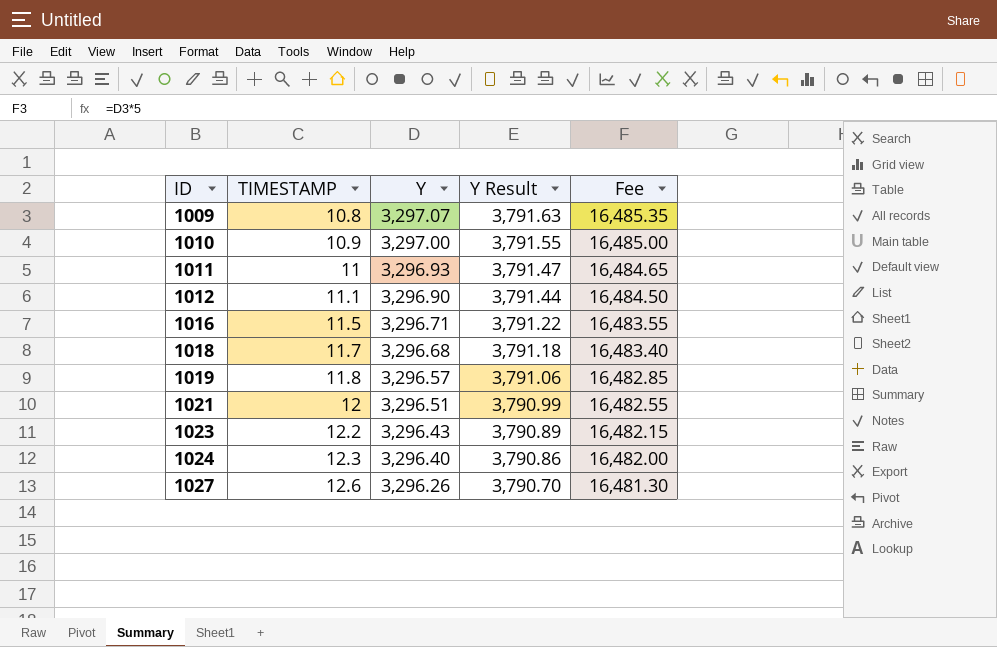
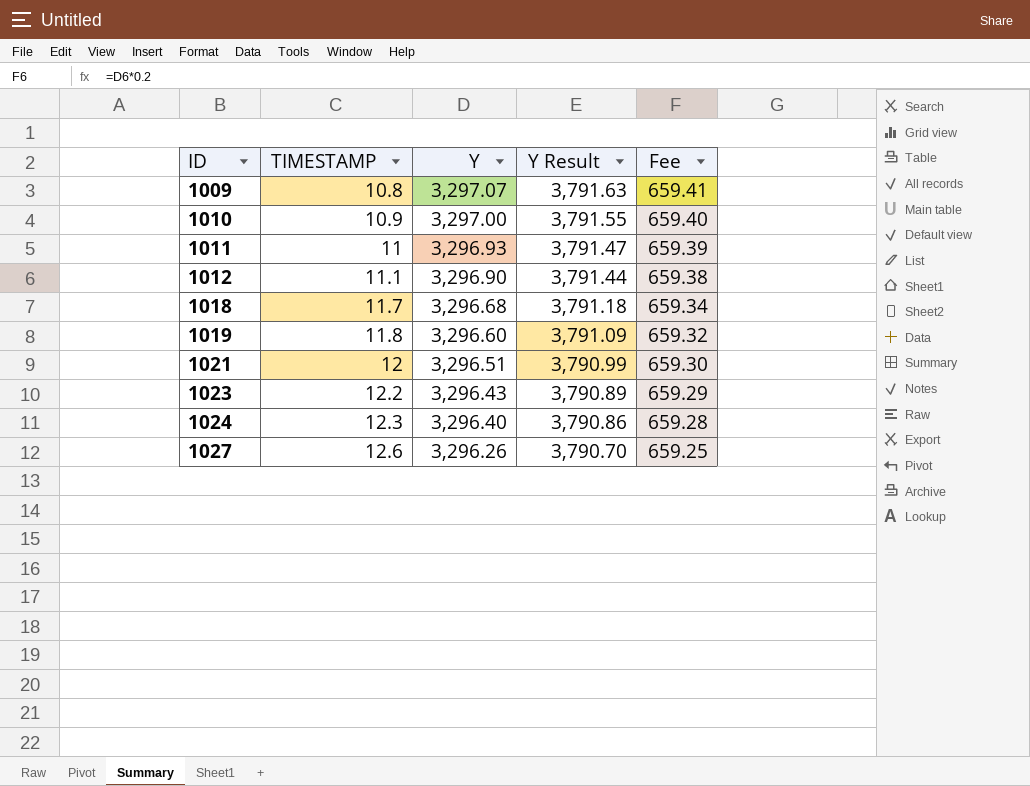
column Fee | formula: [Y] * 5 -> [Y] * 0.2
row 1016: 11.5 | 3,296.71 | 3,791.22 | 16,483.55 -> none
1019 | Y: 3,296.57 -> 3,296.60
1019 | Y Result: 3,791.06 -> 3,791.09

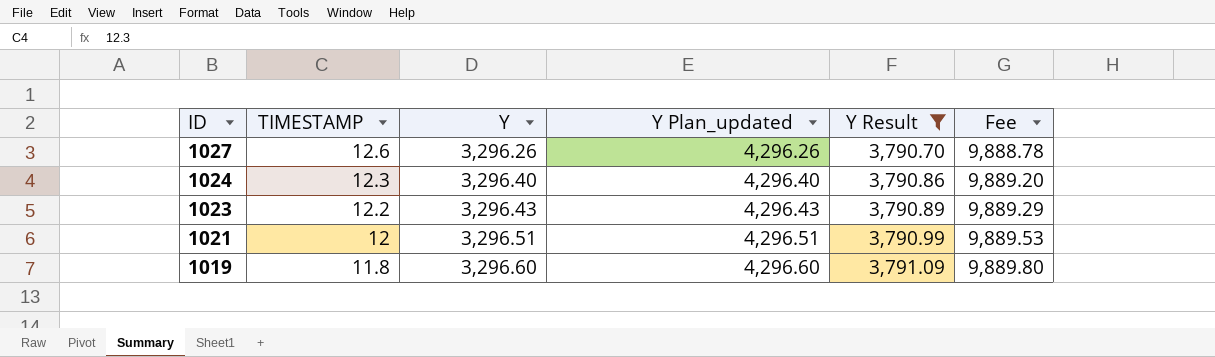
filter: none -> Y Result <= 3,791.09
row order: ID ascending -> ID descending
column Y Plan_updated | formula: none -> [Y] + 1000
column Fee | formula: [Y] * 0.2 -> [Y] * 3

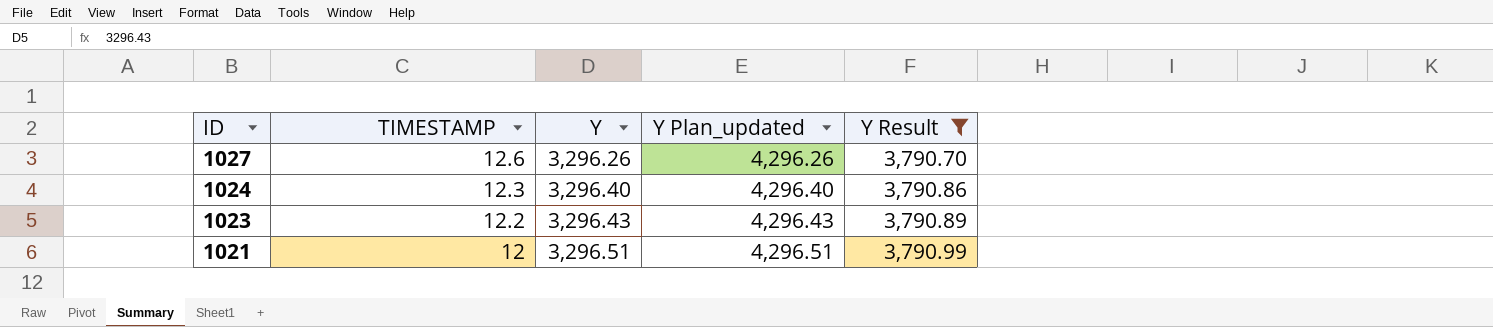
column Fee | formula: [Y] * 3 -> none
row 1019: 11.8 | 3,296.60 | 4,296.60 | 3,791.09 | 9,889.80 -> none

